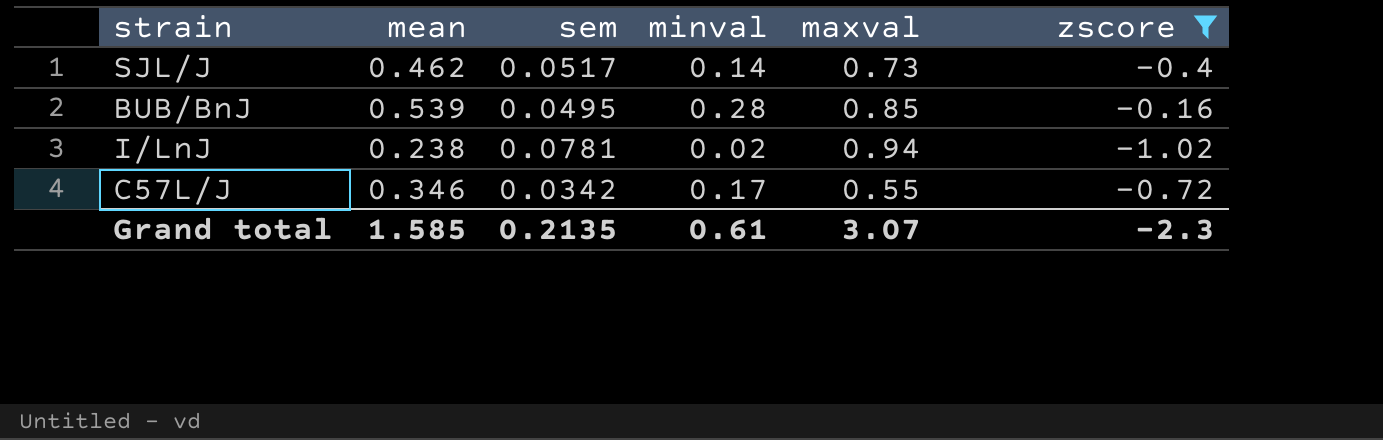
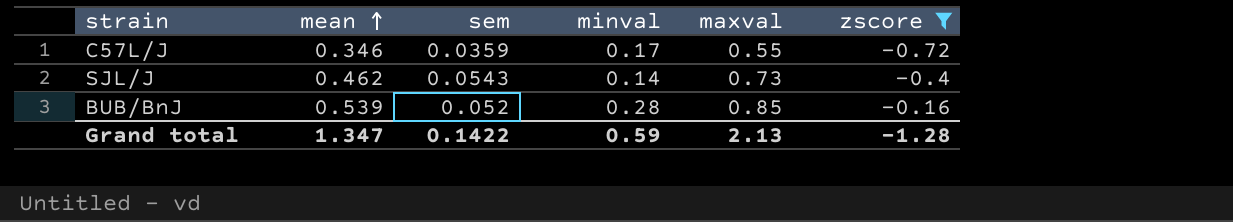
row order: none -> mean ascending
row I/LnJ: 0.238 | 0.0781 | 0.02 | 0.94 | -1.02 -> none
C57L/J | sem: 0.0342 -> 0.0359
SJL/J | sem: 0.0517 -> 0.0543
BUB/BnJ | sem: 0.0495 -> 0.052
Grand total | mean: 1.585 -> 1.347
Grand total | sem: 0.2135 -> 0.1422
Grand total | minval: 0.61 -> 0.59
Grand total | maxval: 3.07 -> 2.13
Grand total | zscore: -2.3 -> -1.28

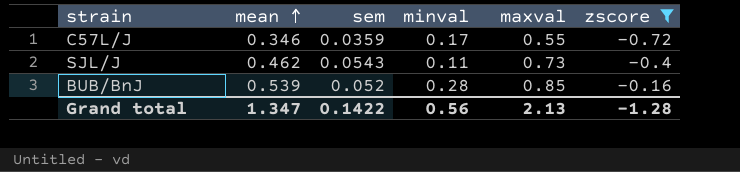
SJL/J | minval: 0.14 -> 0.11
Grand total | minval: 0.59 -> 0.56

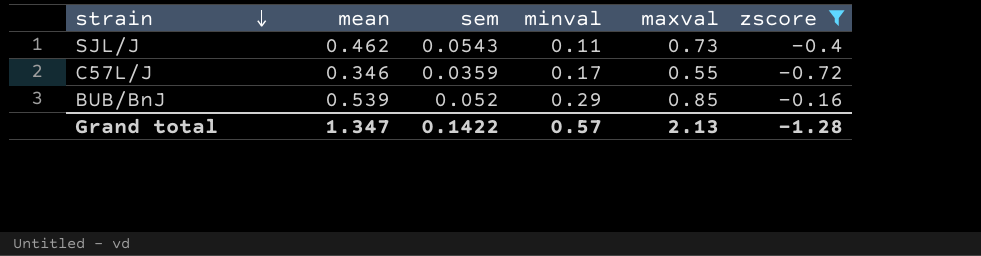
row order: mean ascending -> strain descending
BUB/BnJ | minval: 0.28 -> 0.29
Grand total | minval: 0.56 -> 0.57

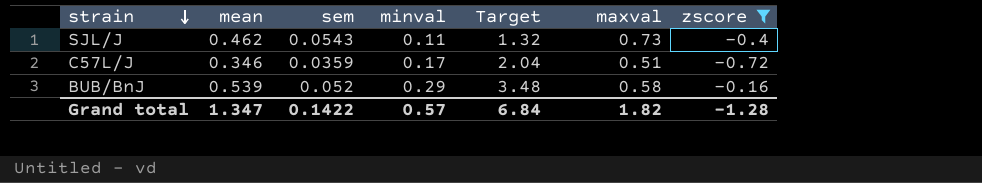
column Target | formula: none -> [minval] * 12
C57L/J | maxval: 0.55 -> 0.51
BUB/BnJ | maxval: 0.85 -> 0.58
Grand total | maxval: 2.13 -> 1.82

